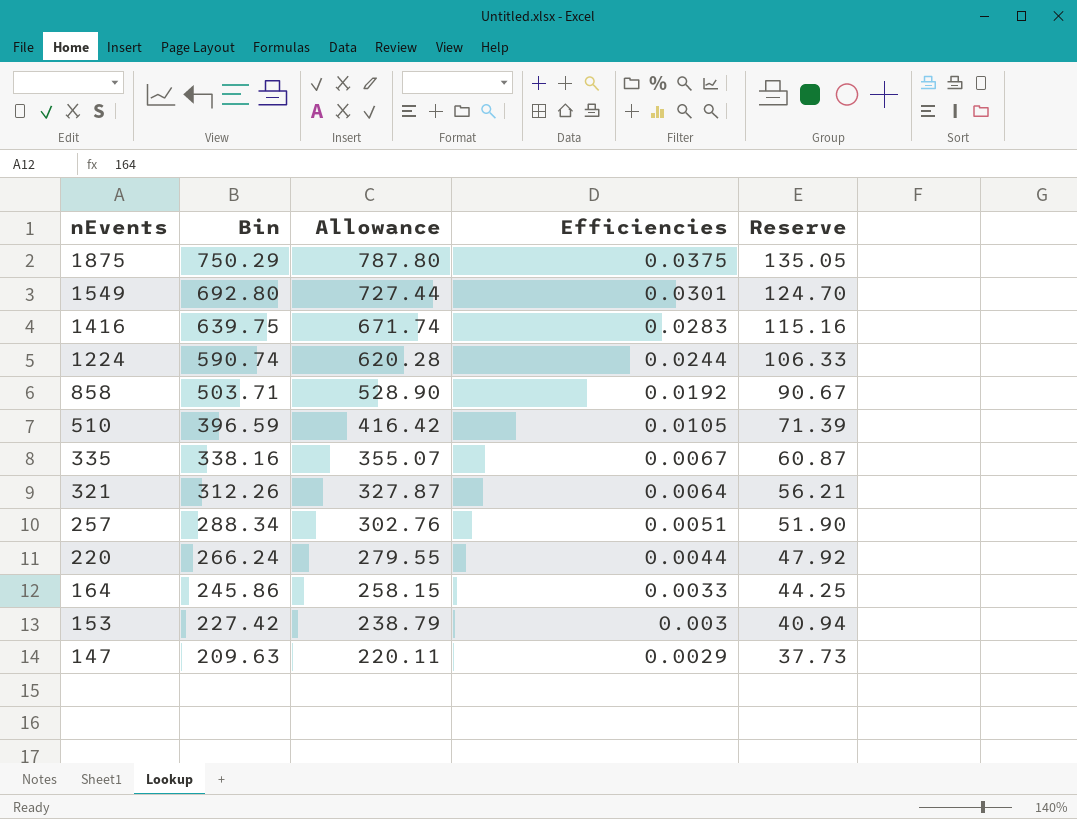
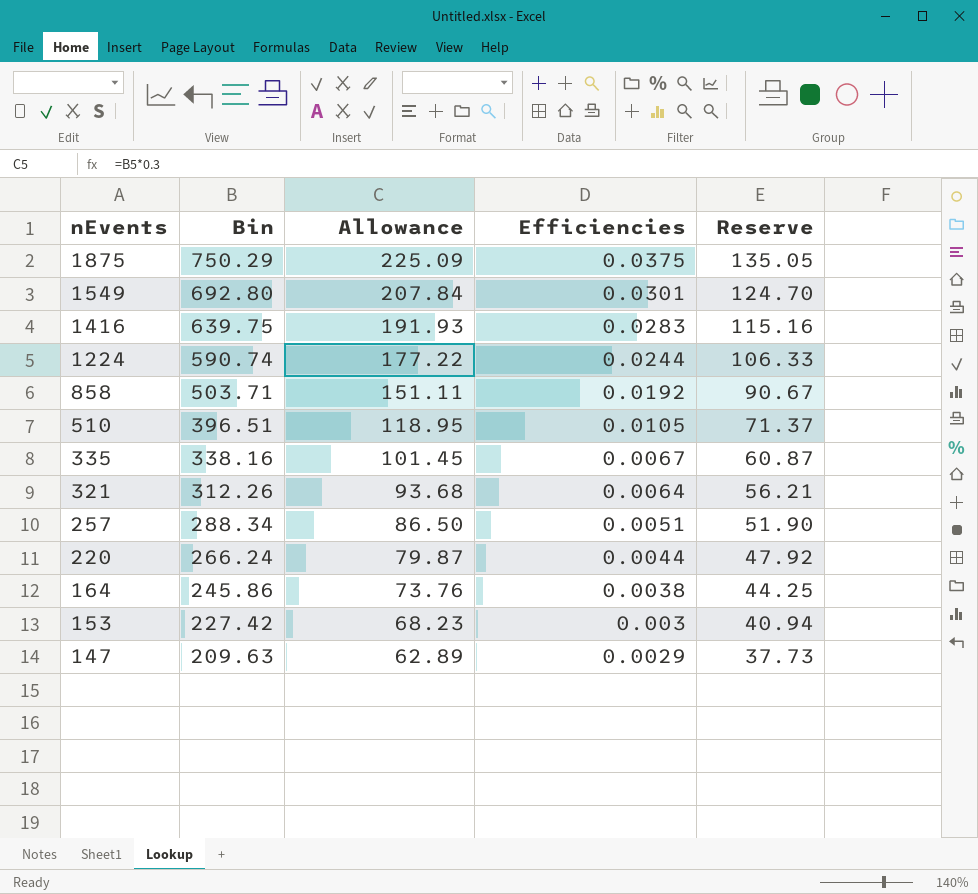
column Allowance | formula: [Bin] * 1.05 -> [Bin] * 0.3
510 | Bin: 396.59 -> 396.51
510 | Reserve: 71.39 -> 71.37
164 | Efficiencies: 0.0033 -> 0.0038

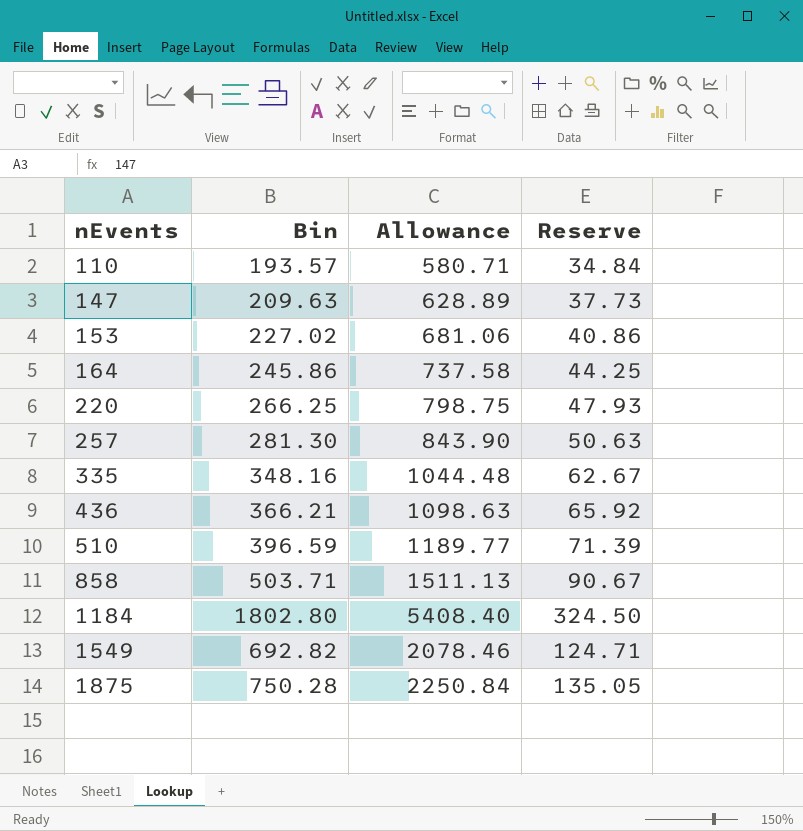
row order: nEvents descending -> nEvents ascending
column Efficiencies | position: 4 -> none
column Allowance | formula: [Bin] * 0.3 -> [Bin] * 3
row 1416: 639.75 | 191.93 | 0.0283 | 115.16 -> none
row 1224: 590.74 | 177.22 | 0.0244 | 106.33 -> none
row 321: 312.26 | 93.68 | 0.0064 | 56.21 -> none
row 110: none -> 193.57 | 580.71 | 34.84
153 | Bin: 227.42 -> 227.02
153 | Reserve: 40.94 -> 40.86
220 | Bin: 266.24 -> 266.25
220 | Reserve: 47.92 -> 47.93
257 | Bin: 288.34 -> 281.30
257 | Reserve: 51.90 -> 50.63
335 | Bin: 338.16 -> 348.16
335 | Reserve: 60.87 -> 62.67
row 436: none -> 366.21 | 1098.63 | 65.92
510 | Bin: 396.51 -> 396.59
510 | Reserve: 71.37 -> 71.39
row 1184: none -> 1802.80 | 5408.40 | 324.50
1549 | Bin: 692.80 -> 692.82
1549 | Reserve: 124.70 -> 124.71
1875 | Bin: 750.29 -> 750.28

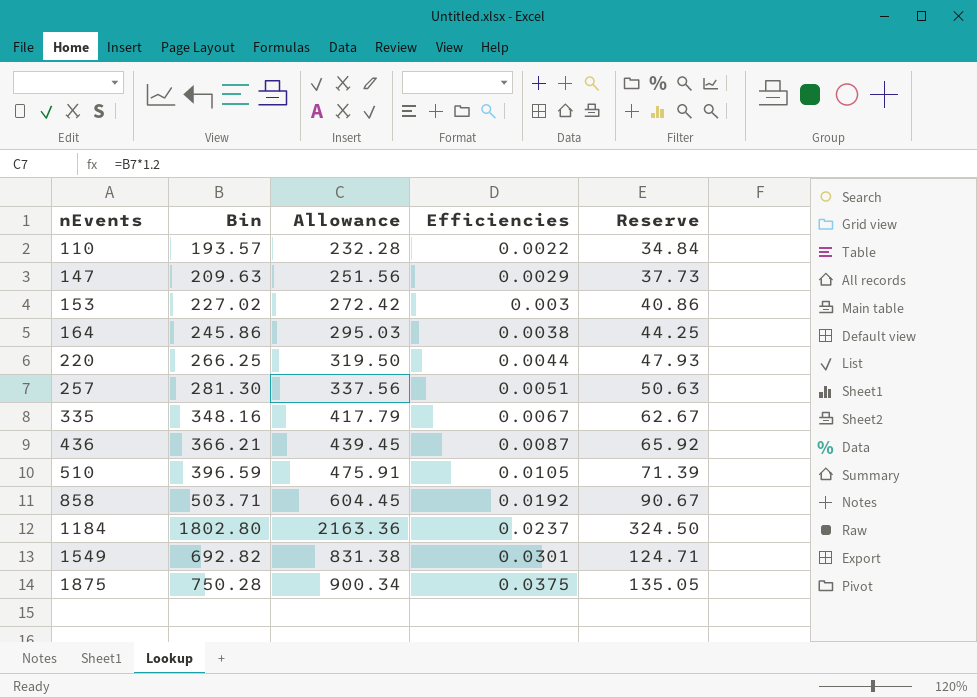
column Allowance | formula: [Bin] * 3 -> [Bin] * 1.2
column Efficiencies | position: none -> 4

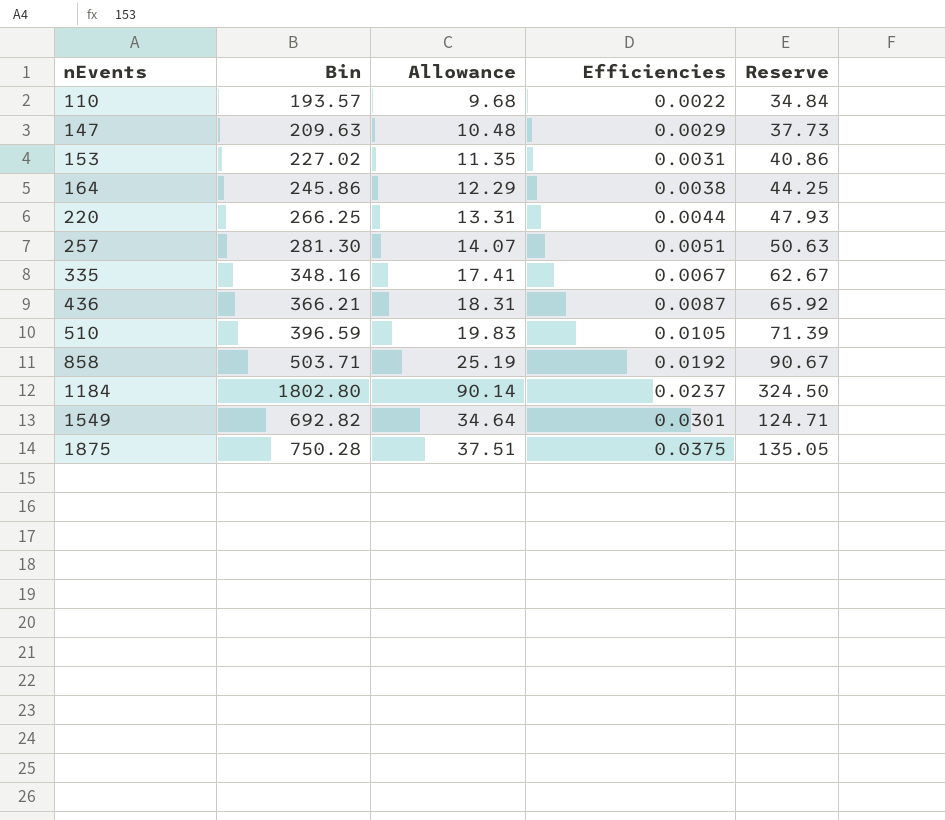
column Allowance | formula: [Bin] * 1.2 -> [Bin] * 0.05
153 | Efficiencies: 0.003 -> 0.0031

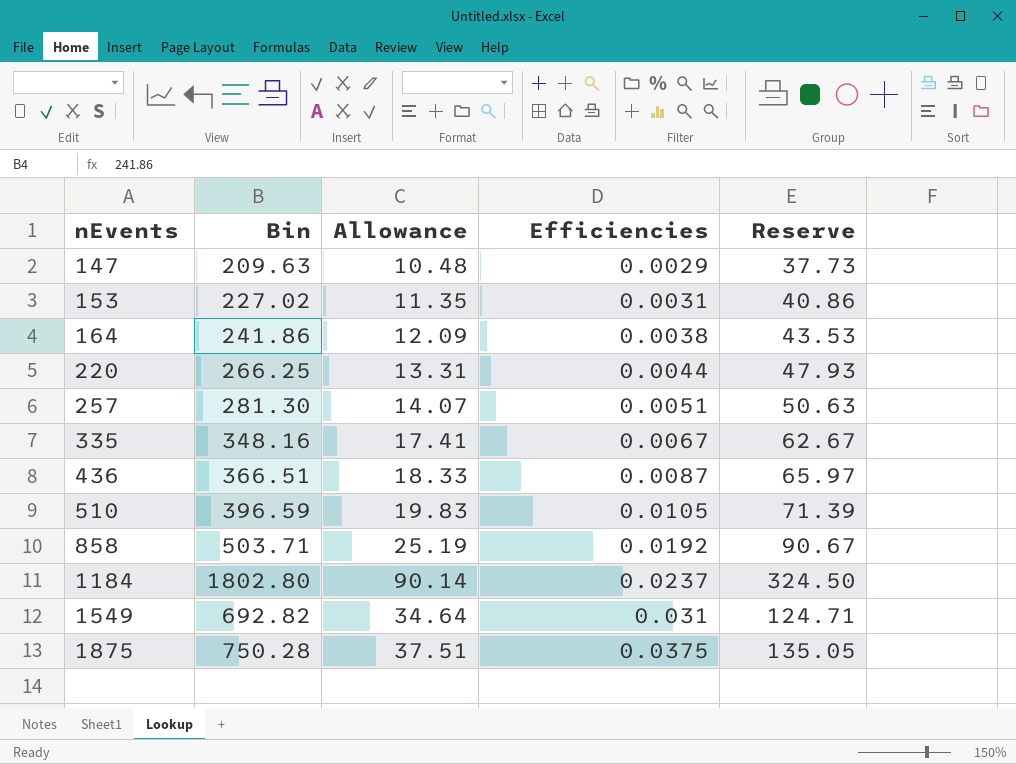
row 110: 193.57 | 9.68 | 0.0022 | 34.84 -> none
164 | Bin: 245.86 -> 241.86
164 | Allowance: 12.29 -> 12.09
164 | Reserve: 44.25 -> 43.53
436 | Bin: 366.21 -> 366.51
436 | Allowance: 18.31 -> 18.33
436 | Reserve: 65.92 -> 65.97
1549 | Efficiencies: 0.0301 -> 0.031

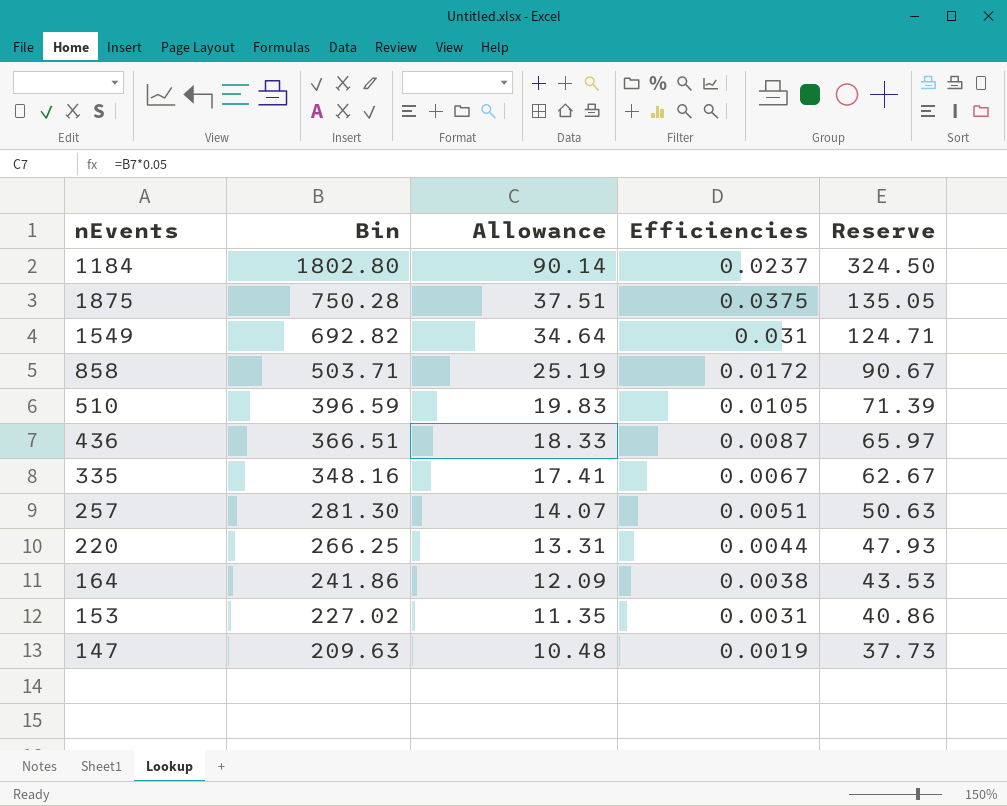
row order: nEvents ascending -> Bin descending
858 | Efficiencies: 0.0192 -> 0.0172
147 | Efficiencies: 0.0029 -> 0.0019

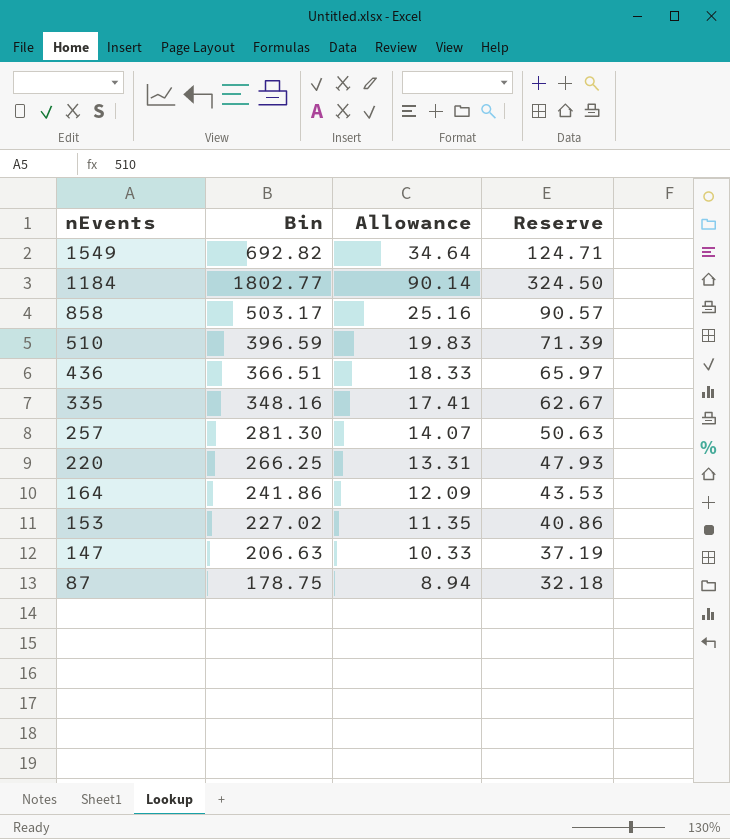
row order: Bin descending -> nEvents descending
column Efficiencies | position: 4 -> none
row 1875: 750.28 | 37.51 | 0.0375 | 135.05 -> none
1184 | Bin: 1802.80 -> 1802.77
858 | Bin: 503.71 -> 503.17
858 | Allowance: 25.19 -> 25.16
858 | Reserve: 90.67 -> 90.57
147 | Bin: 209.63 -> 206.63
147 | Allowance: 10.48 -> 10.33
147 | Reserve: 37.73 -> 37.19
row 87: none -> 178.75 | 8.94 | 32.18

